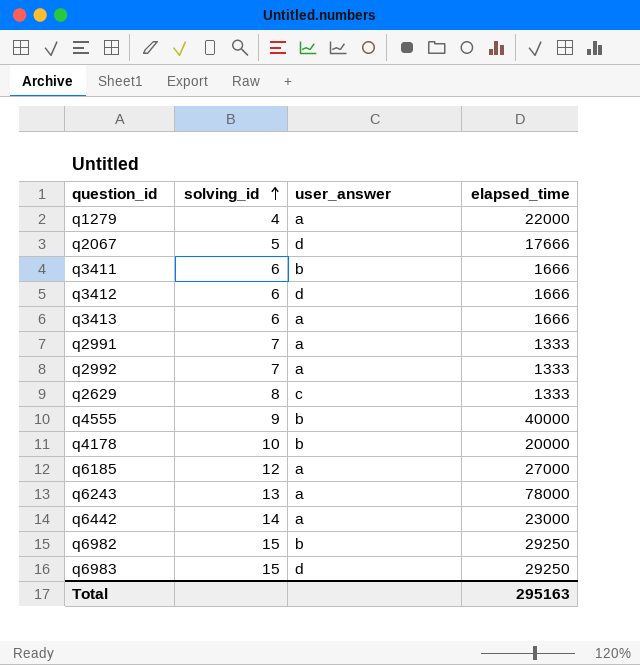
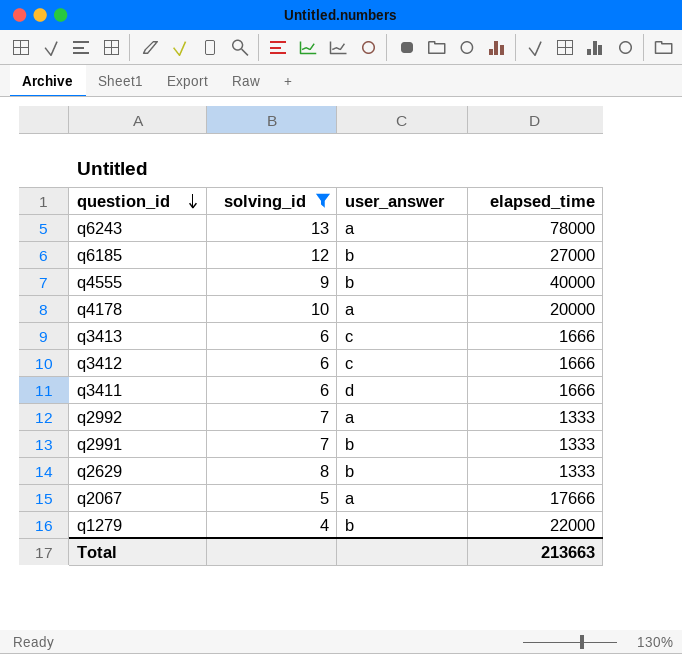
filter: none -> solving_id <= 13
row order: solving_id ascending -> question_id descending
q6185 | user_answer: a -> b
q4178 | user_answer: b -> a
q3413 | user_answer: a -> c
q3412 | user_answer: d -> c
q3411 | user_answer: b -> d
q2991 | user_answer: a -> b
q2629 | user_answer: c -> b
q2067 | user_answer: d -> a
q1279 | user_answer: a -> b
Total | elapsed_time: 295163 -> 213663

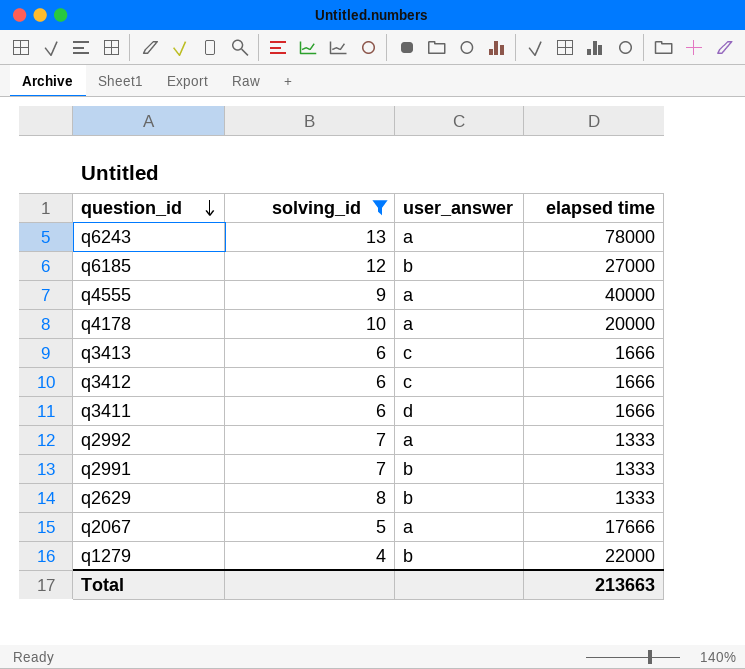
column name: elapsed_time -> elapsed time
q4555 | user_answer: b -> a

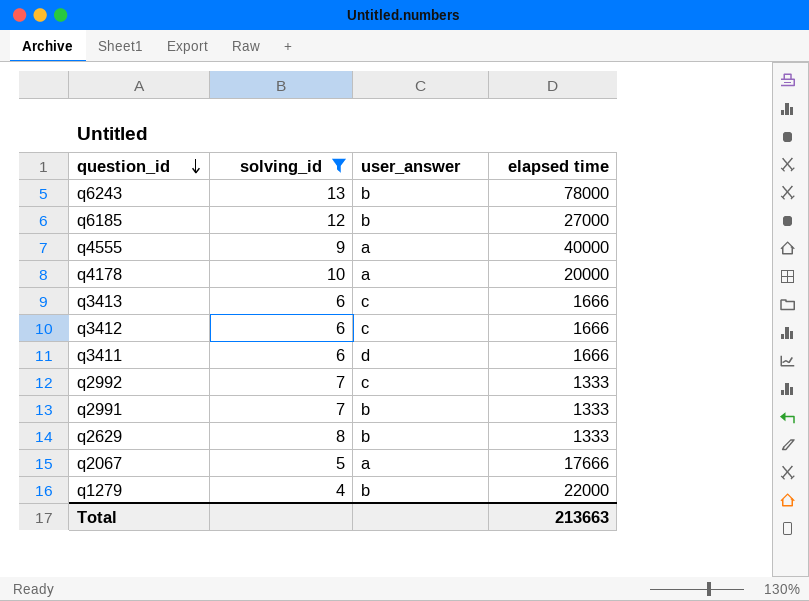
q6243 | user_answer: a -> b
q2992 | user_answer: a -> c

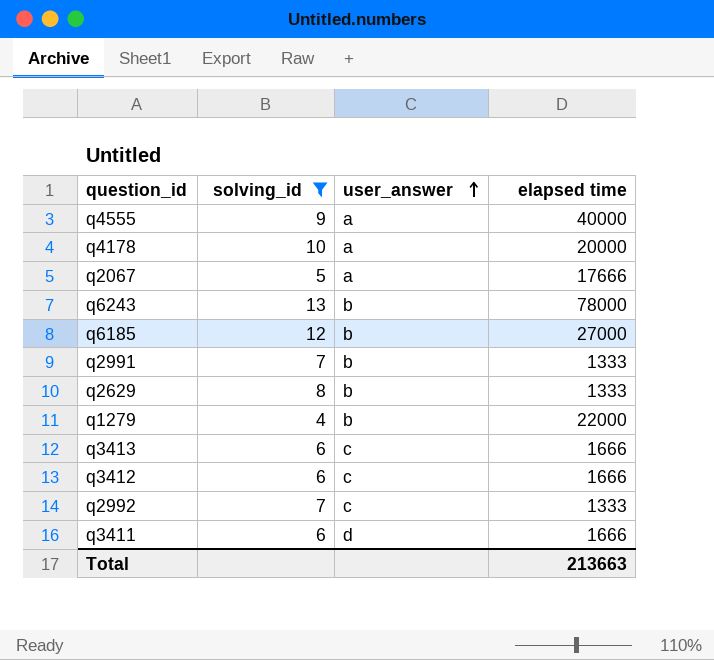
row order: question_id descending -> user_answer ascending

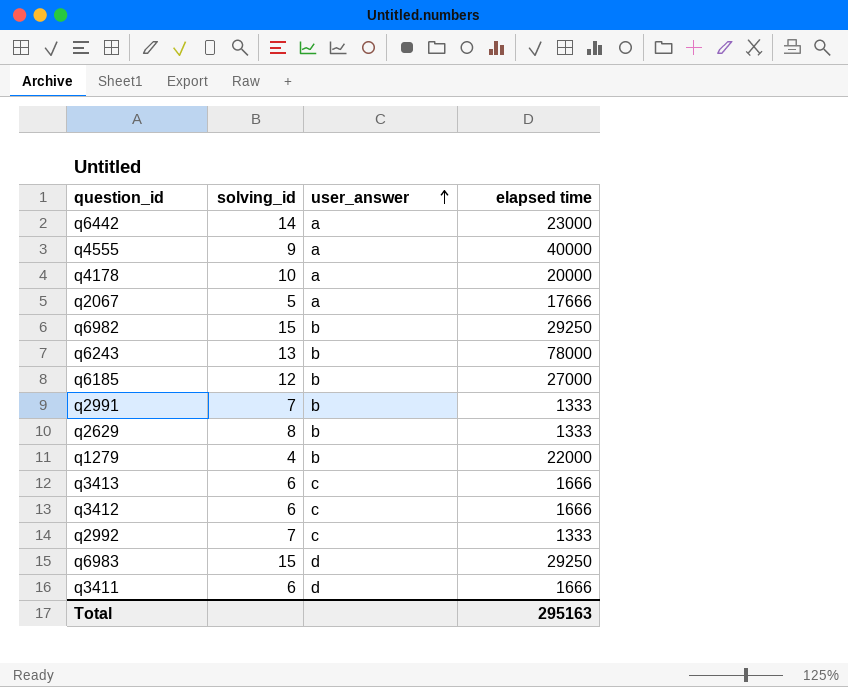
filter: solving_id <= 13 -> none
Total | elapsed time: 213663 -> 295163

